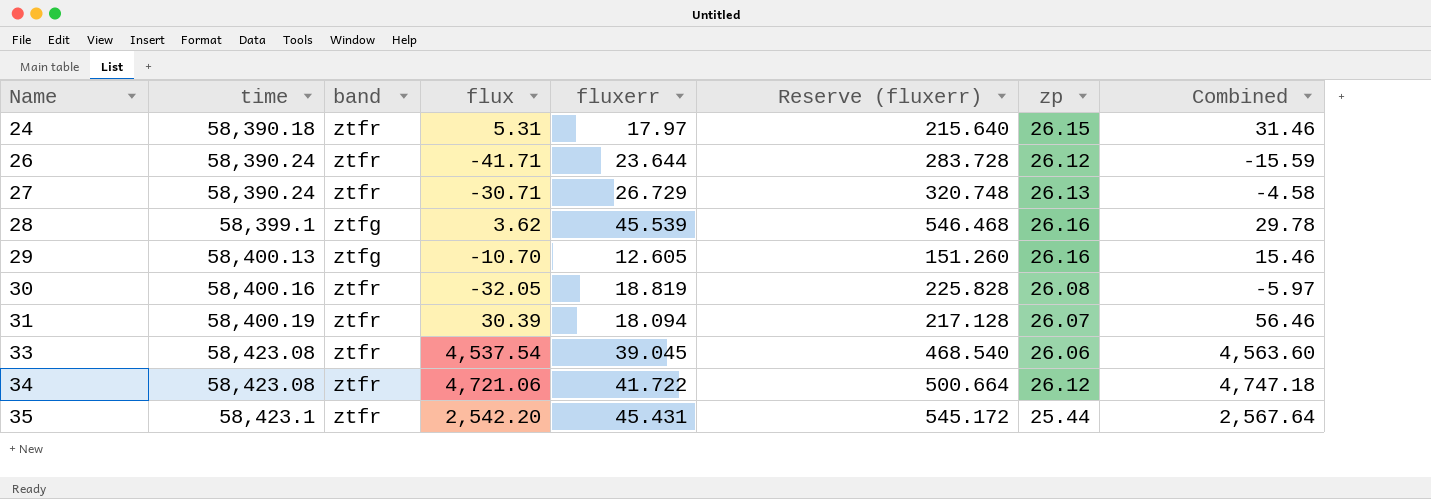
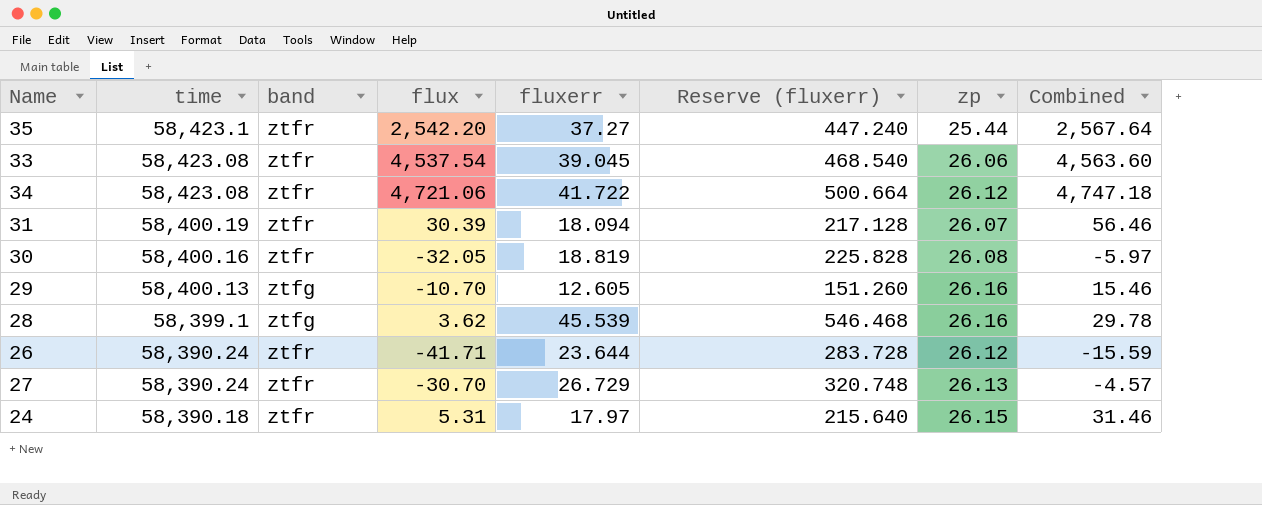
row order: Name ascending -> time descending
35 | fluxerr: 45.431 -> 37.27
35 | Reserve (fluxerr): 545.172 -> 447.240
27 | flux: -30.71 -> -30.70
27 | Combined: -4.58 -> -4.57

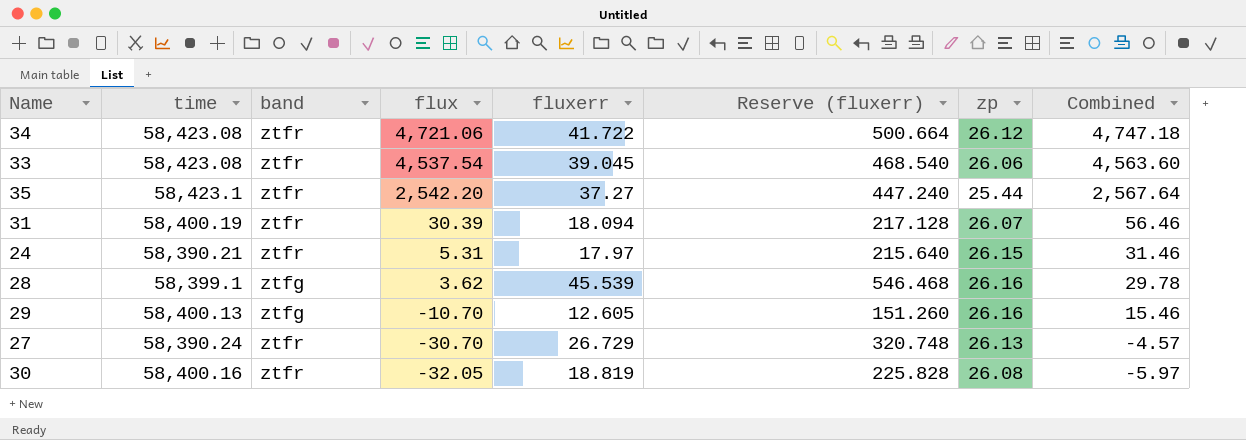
row order: time descending -> flux descending
row 26: 58,390.24 | ztfr | -41.71 | 23.644 | 283.728 | 26.12 | -15.59 -> none
24 | time: 58,390.18 -> 58,390.21

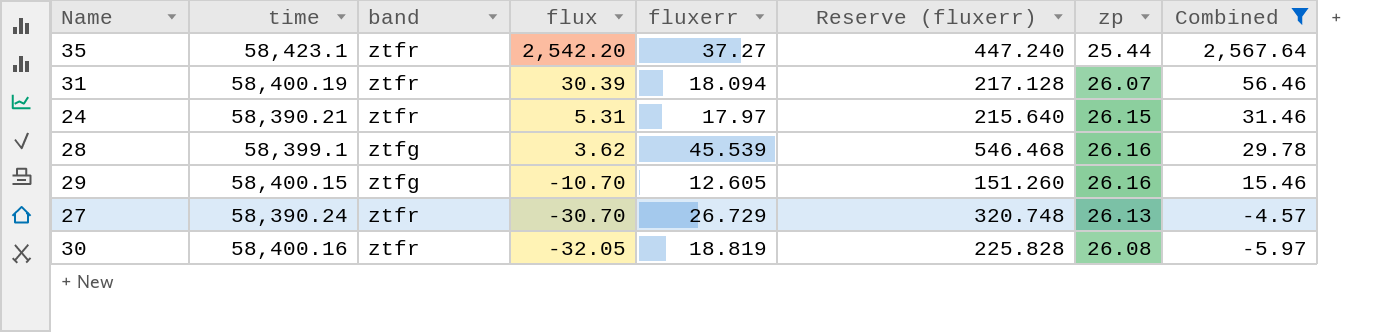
filter: none -> Combined <= 2,567.64
29 | time: 58,400.13 -> 58,400.15

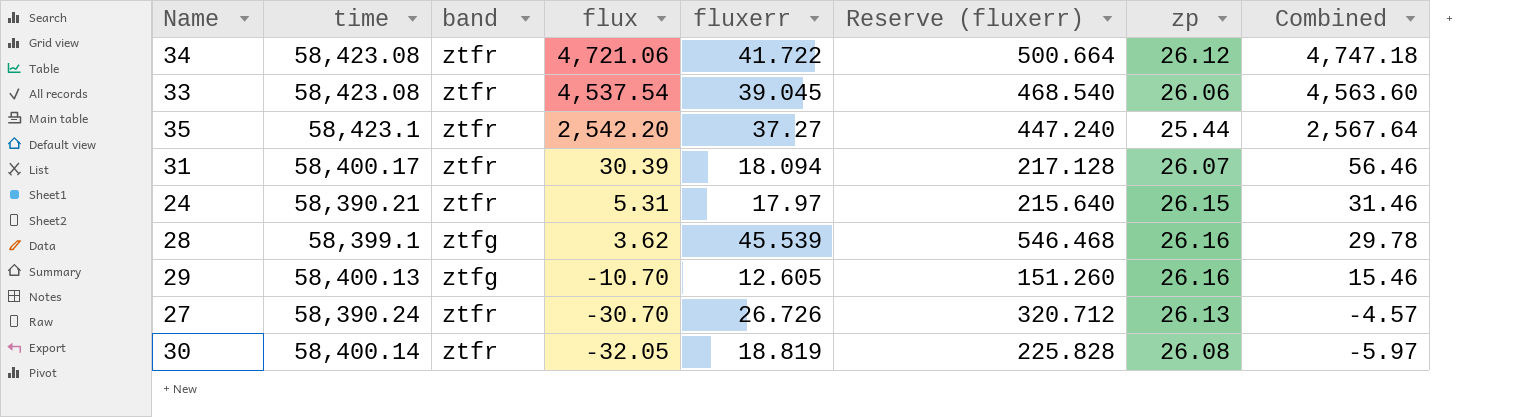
filter: Combined <= 2,567.64 -> none
31 | time: 58,400.19 -> 58,400.17
29 | time: 58,400.15 -> 58,400.13
27 | fluxerr: 26.729 -> 26.726
27 | Reserve (fluxerr): 320.748 -> 320.712
30 | time: 58,400.16 -> 58,400.14

